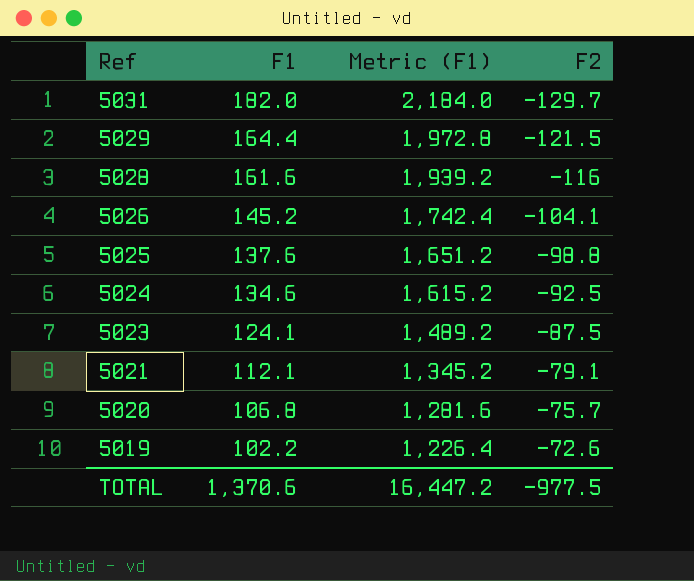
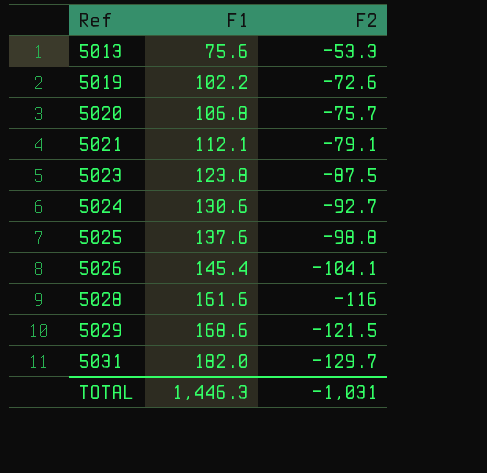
row order: Ref descending -> Ref ascending
column Metric (F1) | formula: [F1] * 12 -> none
row 5013: none -> 75.6 | -53.3
5023 | F1: 124.1 -> 123.8
5024 | F1: 134.6 -> 130.6
5024 | F2: -92.5 -> -92.7
5026 | F1: 145.2 -> 145.4
5029 | F1: 164.4 -> 168.6
TOTAL | F1: 1,370.6 -> 1,446.3
TOTAL | F2: -977.5 -> -1,031

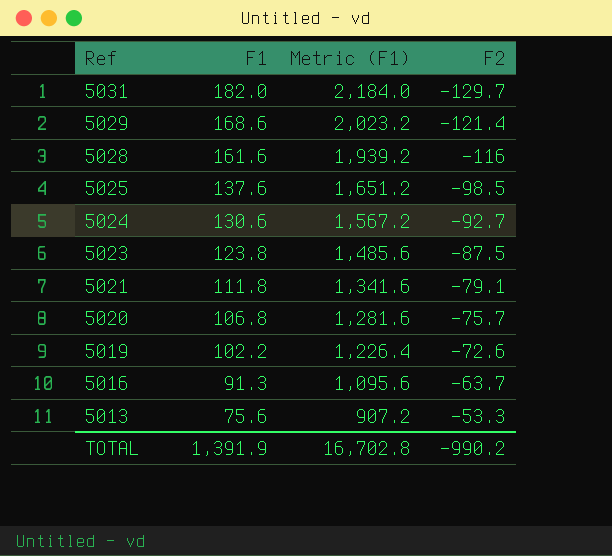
row order: Ref ascending -> Ref descending
column Metric (F1) | formula: none -> [F1] * 12
row 5026: 145.4 | -104.1 -> none
5029 | F2: -121.5 -> -121.4
5025 | F2: -98.8 -> -98.5
5021 | F1: 112.1 -> 111.8
row 5016: none -> 91.3 | 1,095.6 | -63.7
TOTAL | F1: 1,446.3 -> 1,391.9
TOTAL | F2: -1,031 -> -990.2

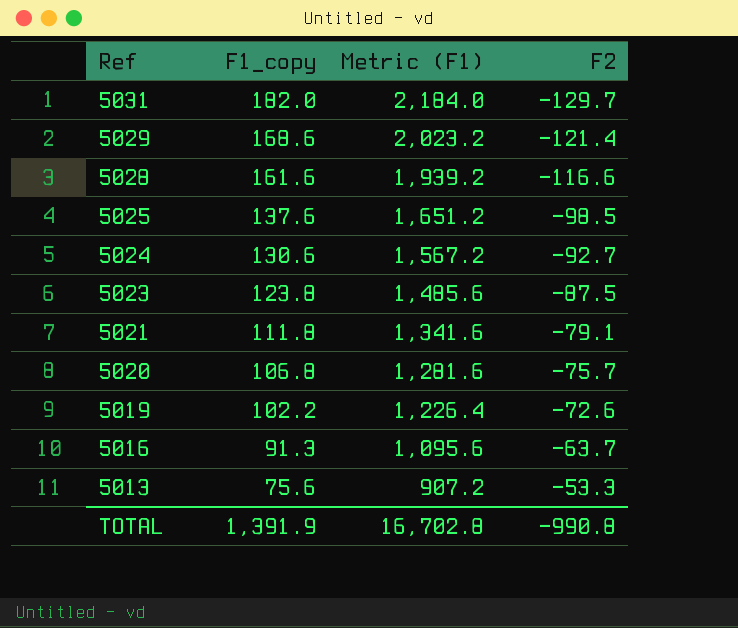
column name: F1 -> F1_copy
5028 | F2: -116 -> -116.6
TOTAL | F2: -990.2 -> -990.8

